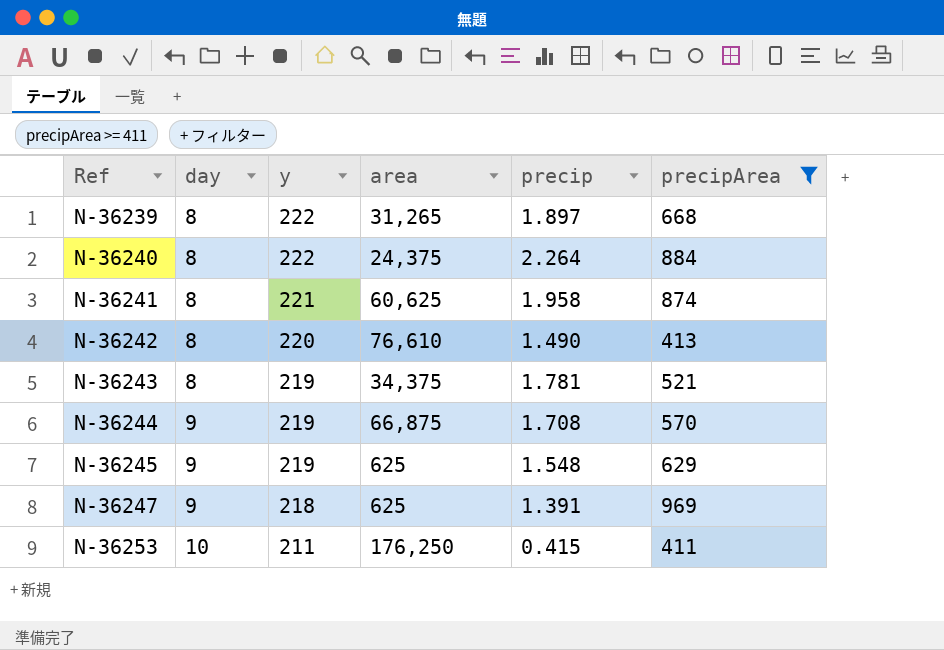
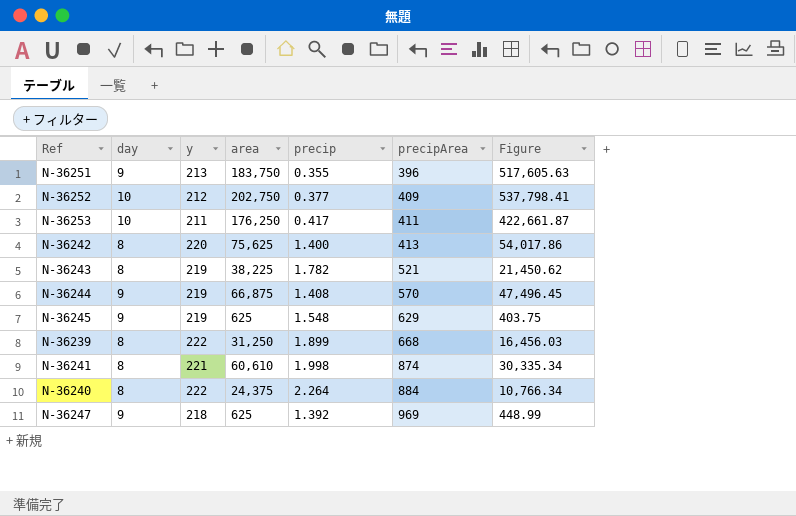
filter: precipArea >= 411 -> none
row order: Ref ascending -> precipArea ascending
column Figure | formula: none -> [area] / [precip]
N-36253 | precip: 0.415 -> 0.417
N-36242 | area: 76,610 -> 75,625
N-36242 | precip: 1.490 -> 1.400
N-36243 | area: 34,375 -> 38,225
N-36243 | precip: 1.781 -> 1.782
N-36244 | precip: 1.708 -> 1.408
N-36239 | area: 31,265 -> 31,250
N-36239 | precip: 1.897 -> 1.899
N-36241 | area: 60,625 -> 60,610
N-36241 | precip: 1.958 -> 1.998
N-36247 | precip: 1.391 -> 1.392

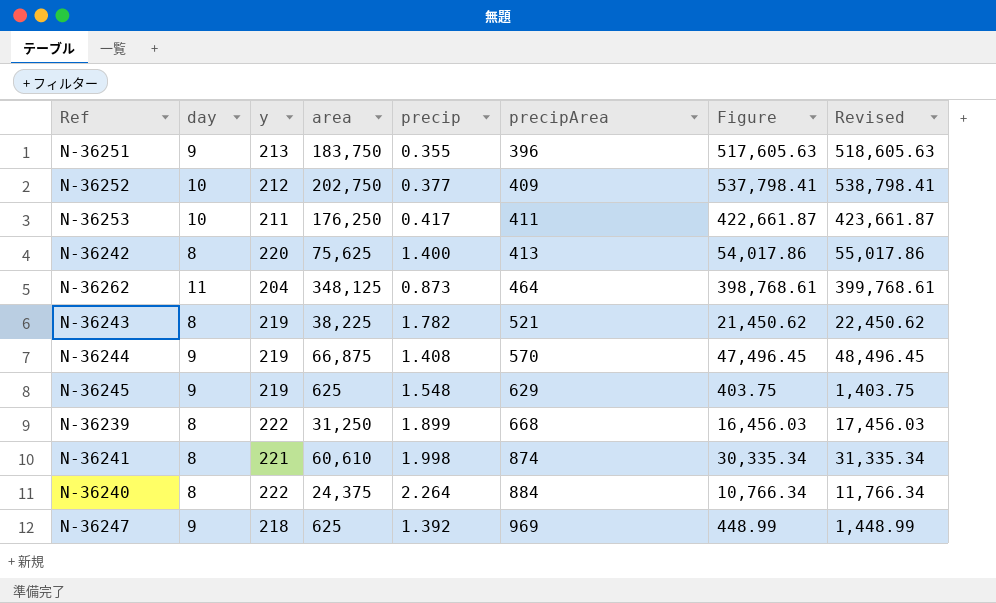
column Revised | formula: none -> [Figure] + 1000
row N-36262: none -> 11 | 204 | 348,125 | 0.873 | 464 | 398,768.61 | 399,768.61

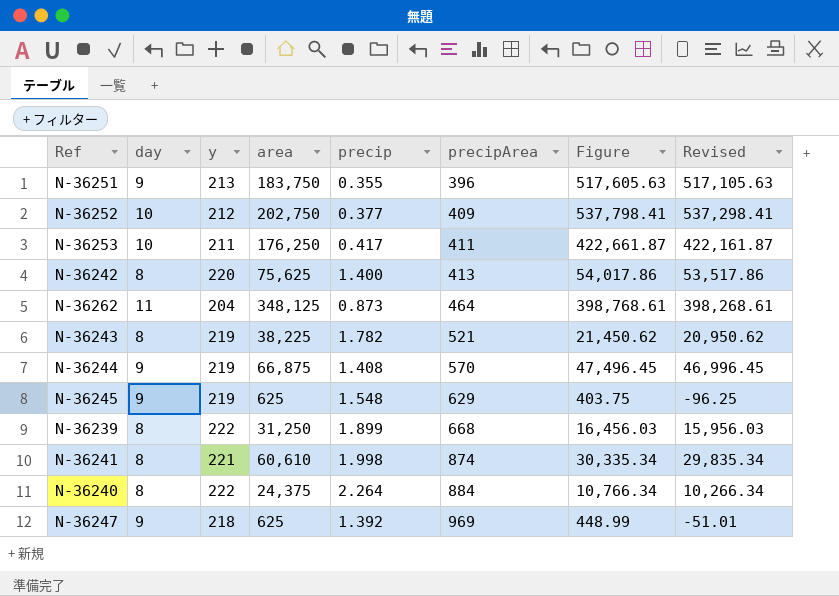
column Revised | formula: [Figure] + 1000 -> [Figure] - 500

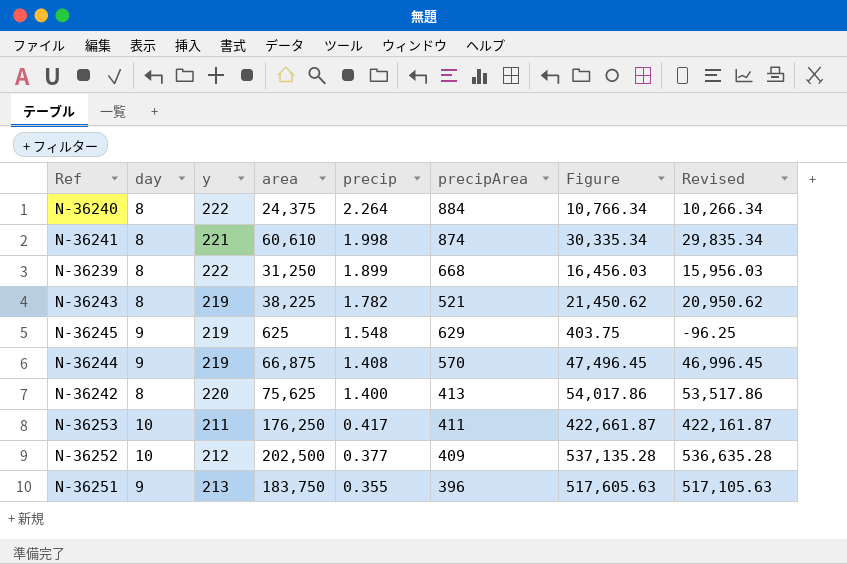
row order: precipArea ascending -> precip descending
row N-36262: 11 | 204 | 348,125 | 0.873 | 464 | 398,768.61 | 398,268.61 -> none
row N-36247: 9 | 218 | 625 | 1.392 | 969 | 448.99 | -51.01 -> none
N-36252 | area: 202,750 -> 202,500
N-36252 | Figure: 537,798.41 -> 537,135.28
N-36252 | Revised: 537,298.41 -> 536,635.28

